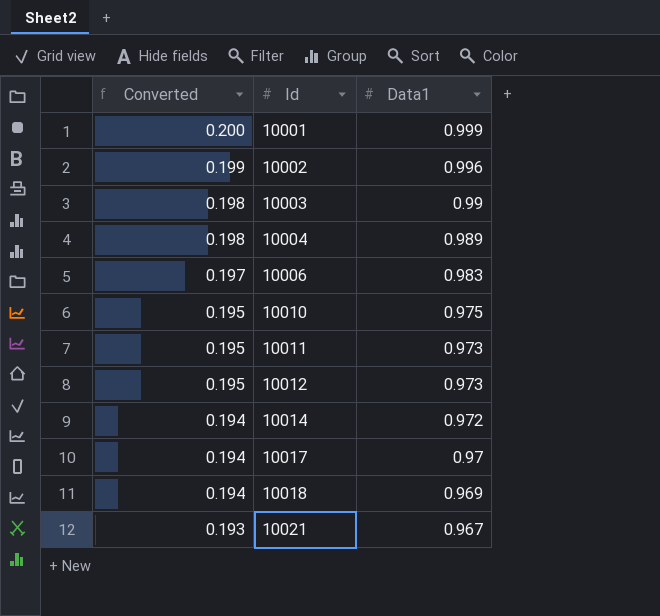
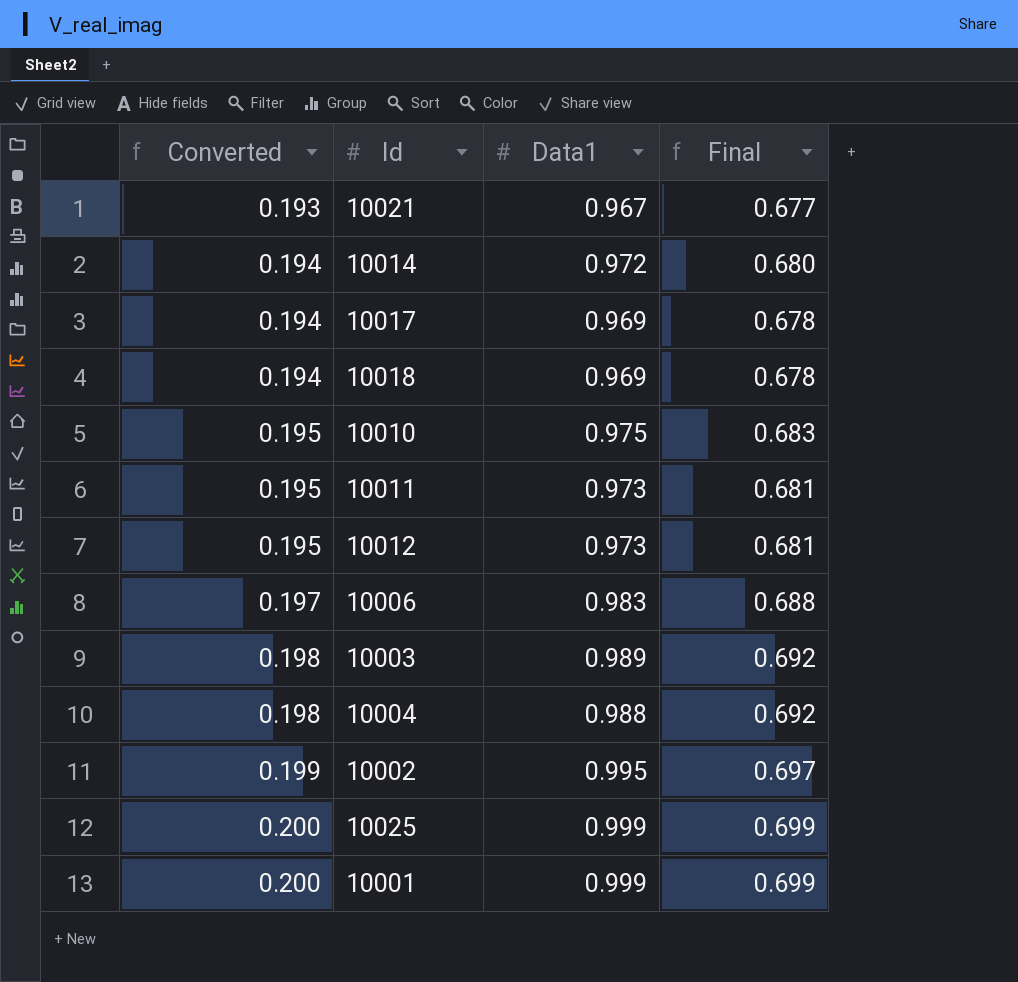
row order: Converted descending -> Converted ascending
column Final | formula: none -> [Data1] * 0.7
10017 | Data1: 0.97 -> 0.969
10003 | Data1: 0.99 -> 0.989
10004 | Data1: 0.989 -> 0.988
10002 | Data1: 0.996 -> 0.995
row 10025: none -> 0.200 | 0.999 | 0.699

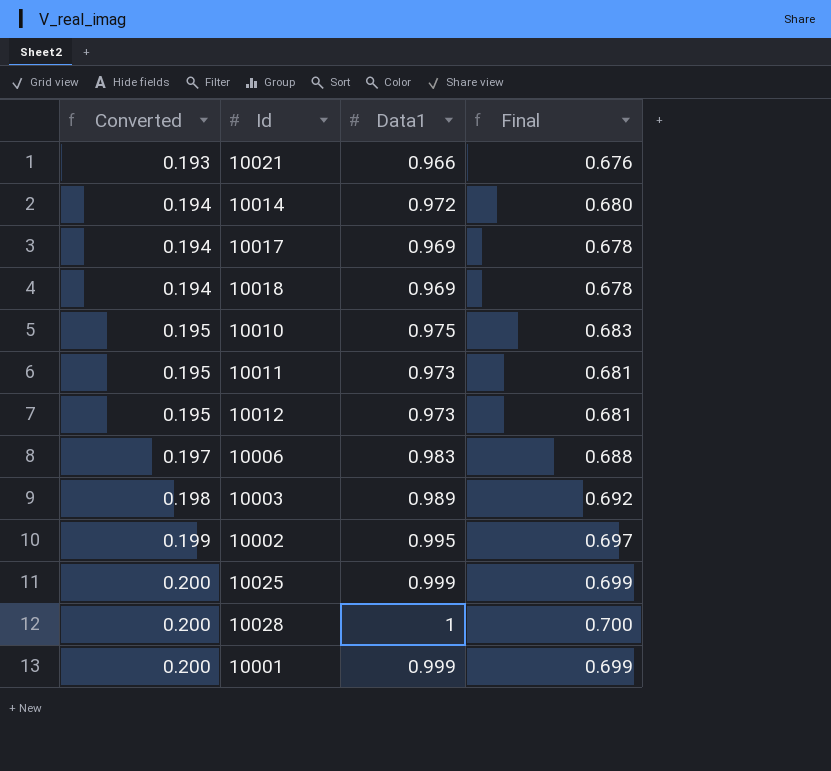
row 10004: 0.198 | 0.988 | 0.692 -> none
10021 | Data1: 0.967 -> 0.966
10021 | Final: 0.677 -> 0.676
row 10028: none -> 0.200 | 1 | 0.700

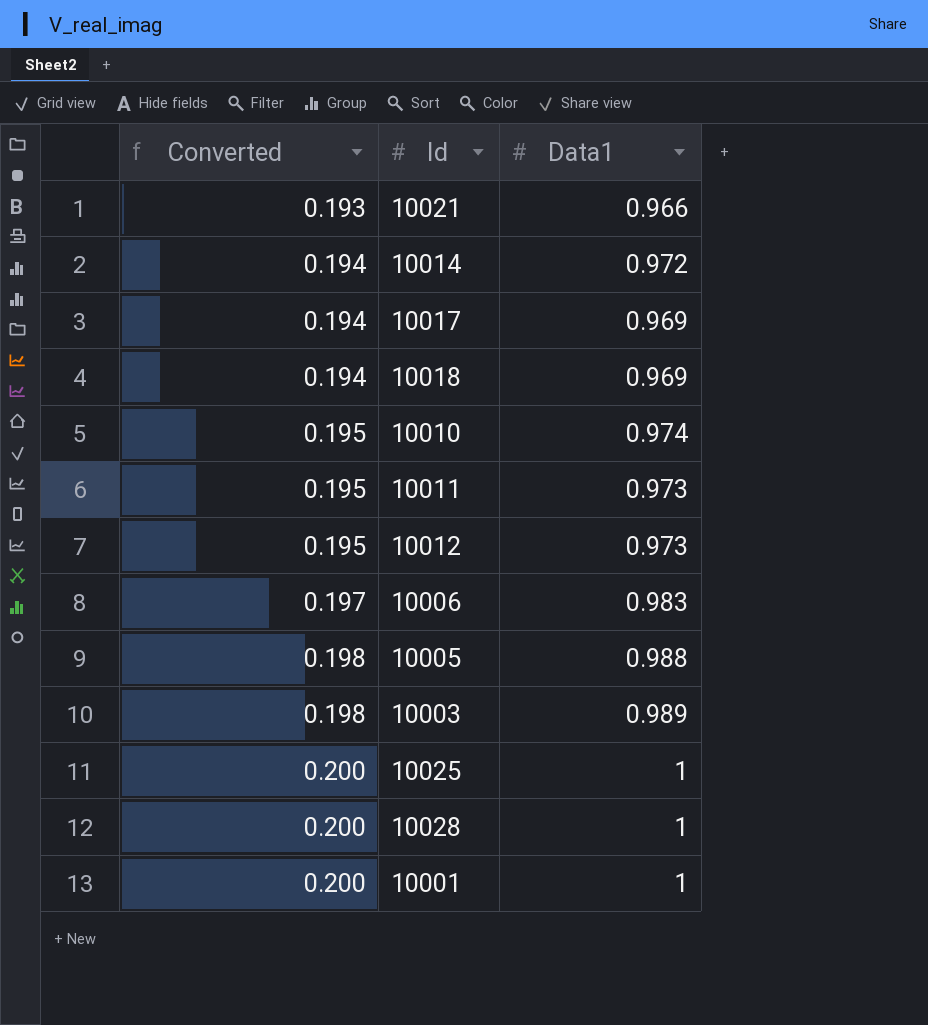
column Final | formula: [Data1] * 0.7 -> none
row 10002: 0.199 | 0.995 | 0.697 -> none
10010 | Data1: 0.975 -> 0.974
row 10005: none -> 0.198 | 0.988
10025 | Data1: 0.999 -> 1
10001 | Data1: 0.999 -> 1

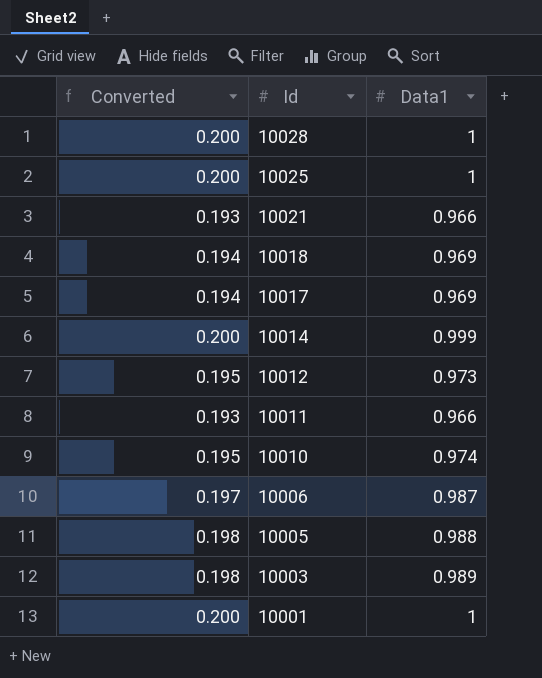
row order: Converted ascending -> Id descending
10014 | Converted: 0.194 -> 0.200
10014 | Data1: 0.972 -> 0.999
10011 | Converted: 0.195 -> 0.193
10011 | Data1: 0.973 -> 0.966
10006 | Data1: 0.983 -> 0.987

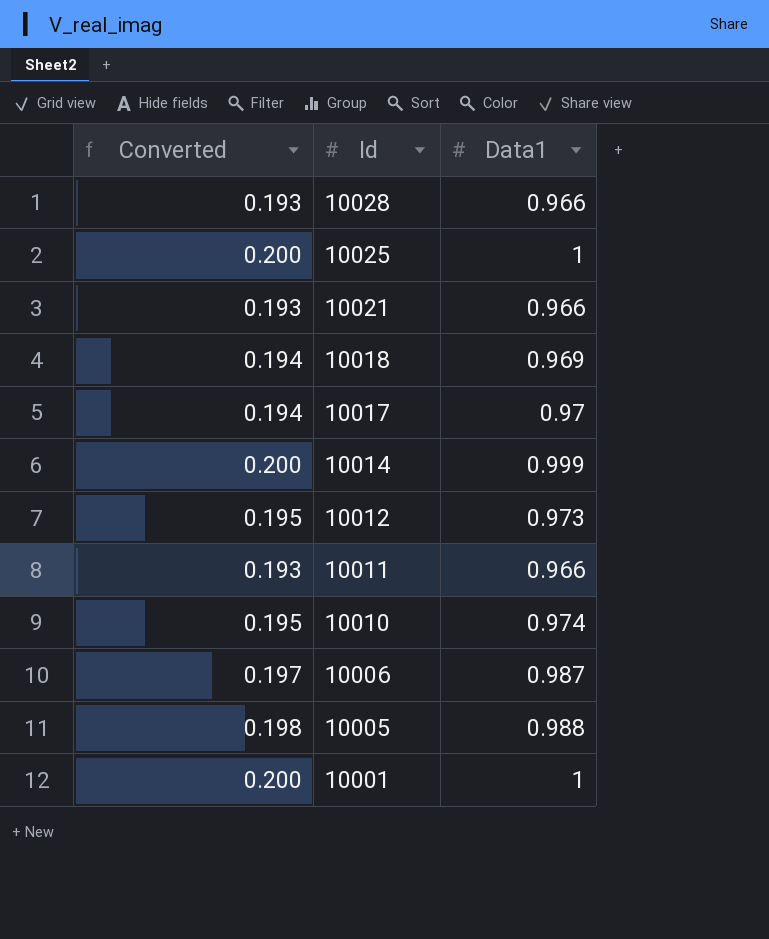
row 10003: 0.198 | 0.989 -> none
10028 | Converted: 0.200 -> 0.193
10028 | Data1: 1 -> 0.966
10017 | Data1: 0.969 -> 0.97

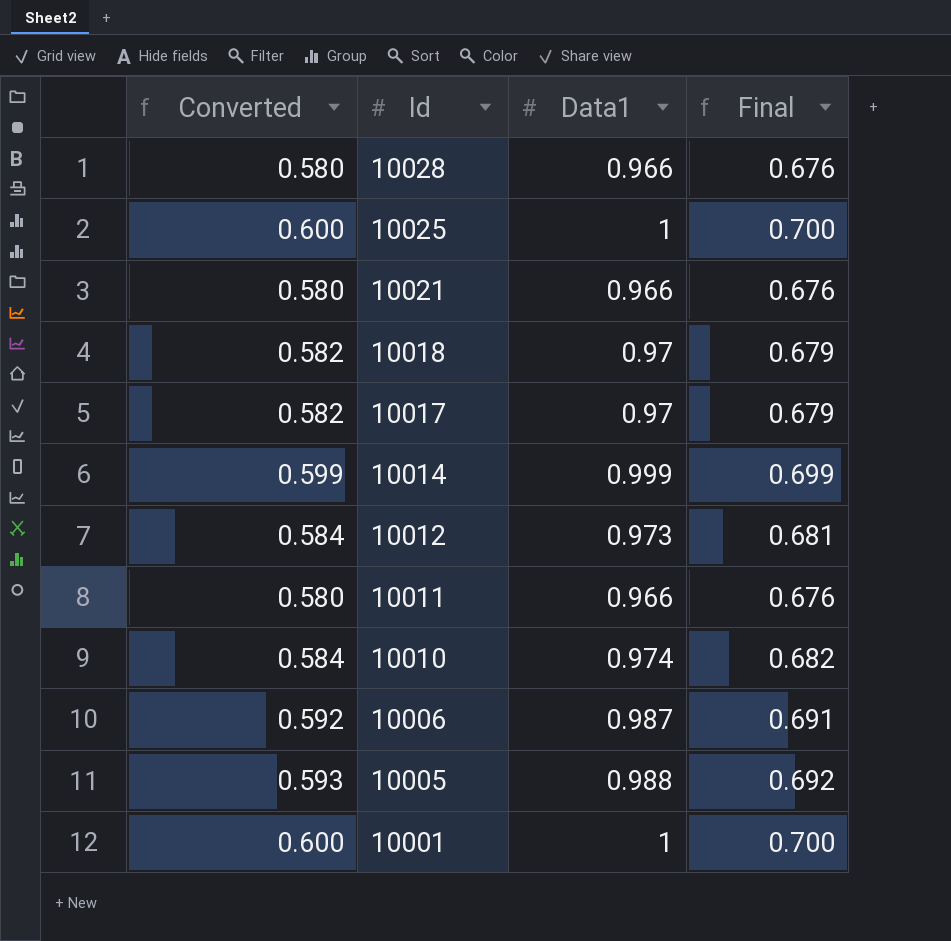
column Converted | formula: [Data1] * 0.2 -> [Data1] * 0.6
column Final | formula: none -> [Data1] * 0.7
10018 | Data1: 0.969 -> 0.97

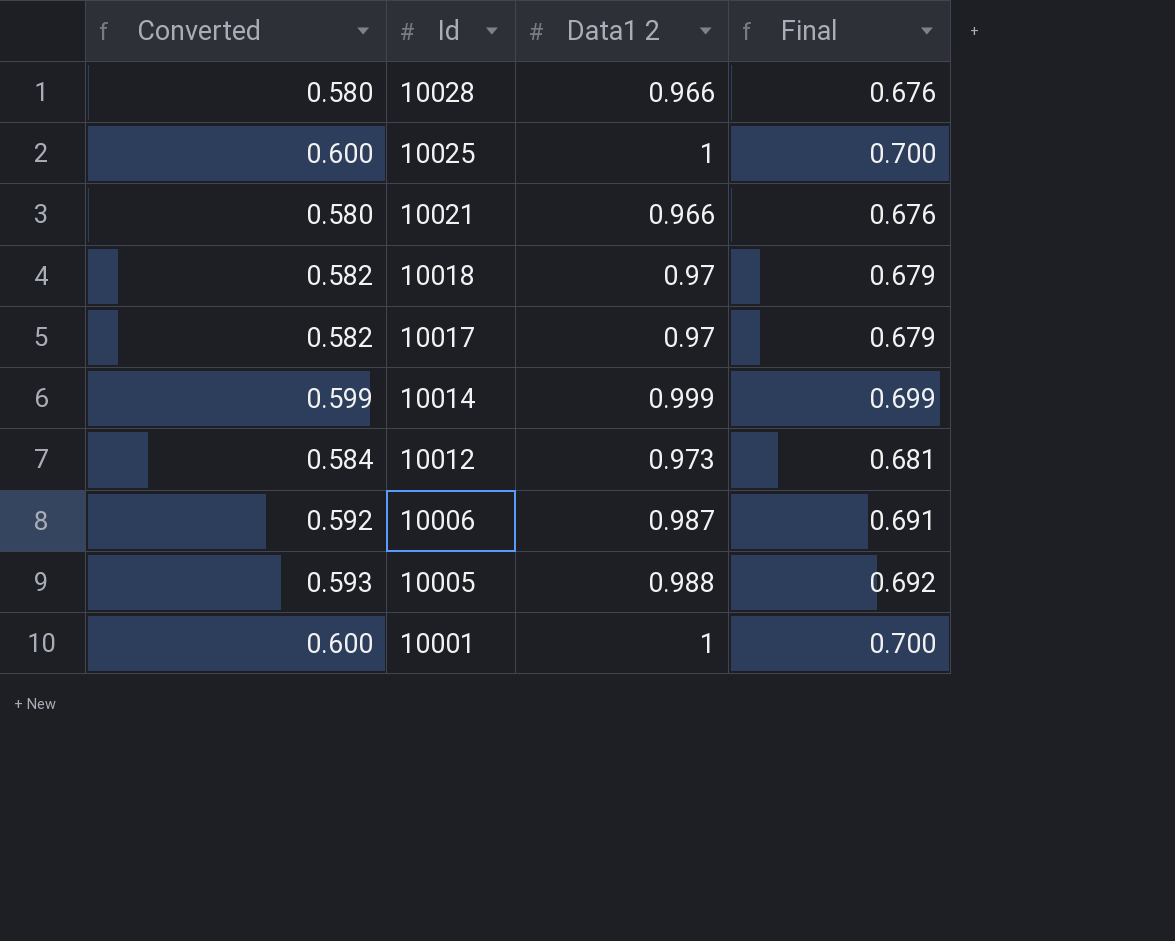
column name: Data1 -> Data1 2
row 10011: 0.580 | 0.966 | 0.676 -> none
row 10010: 0.584 | 0.974 | 0.682 -> none

